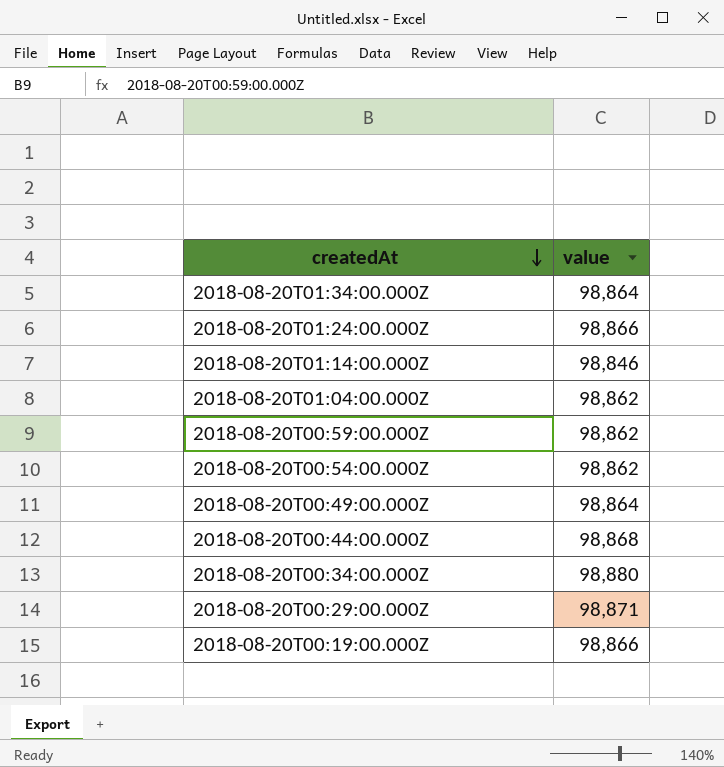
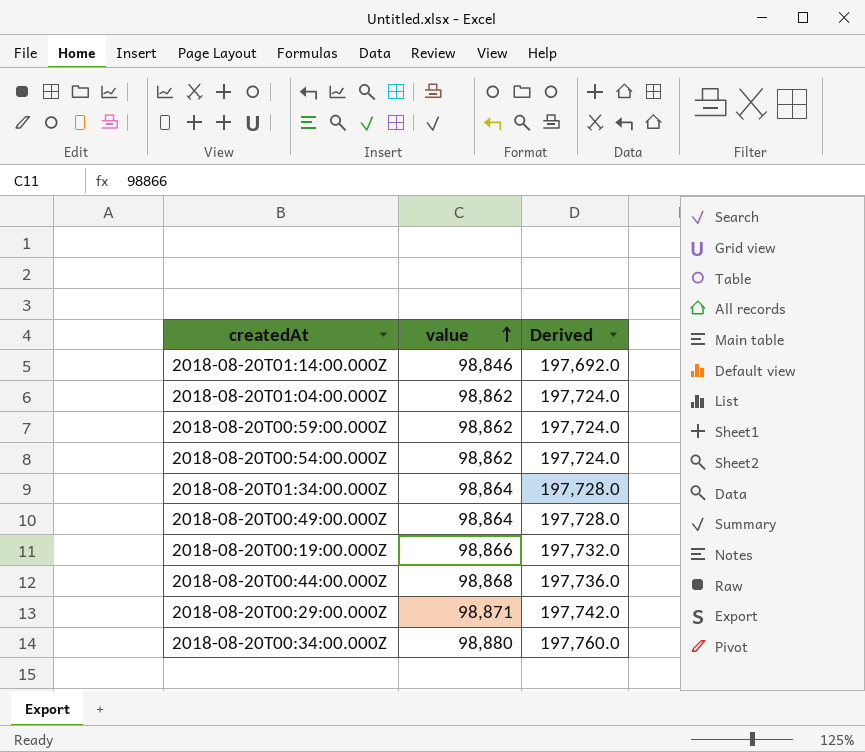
row order: createdAt descending -> value ascending
column Derived | formula: none -> [value] * 2
row 2018-08-20T01:24:00.000Z: 98,866 -> none

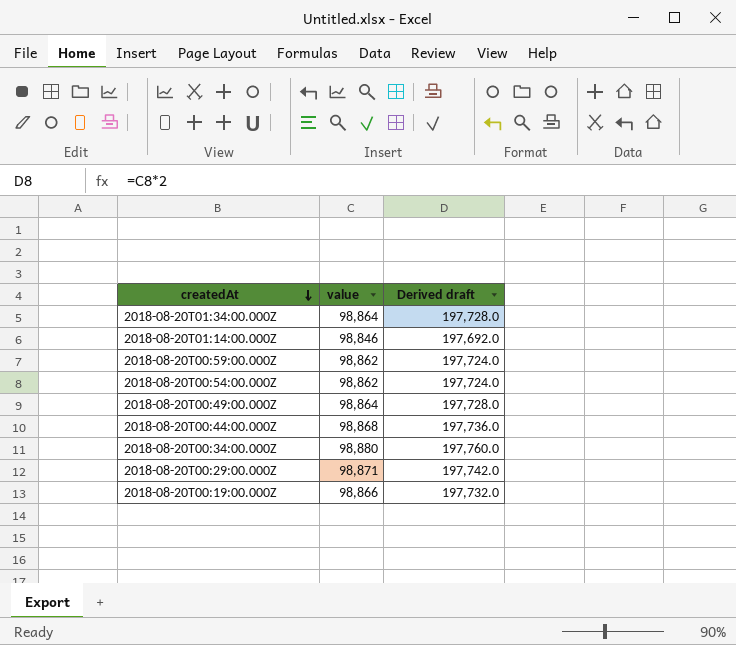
row order: value ascending -> createdAt descending
column name: Derived -> Derived draft
row 2018-08-20T01:04:00.000Z: 98,862 | 197,724.0 -> none

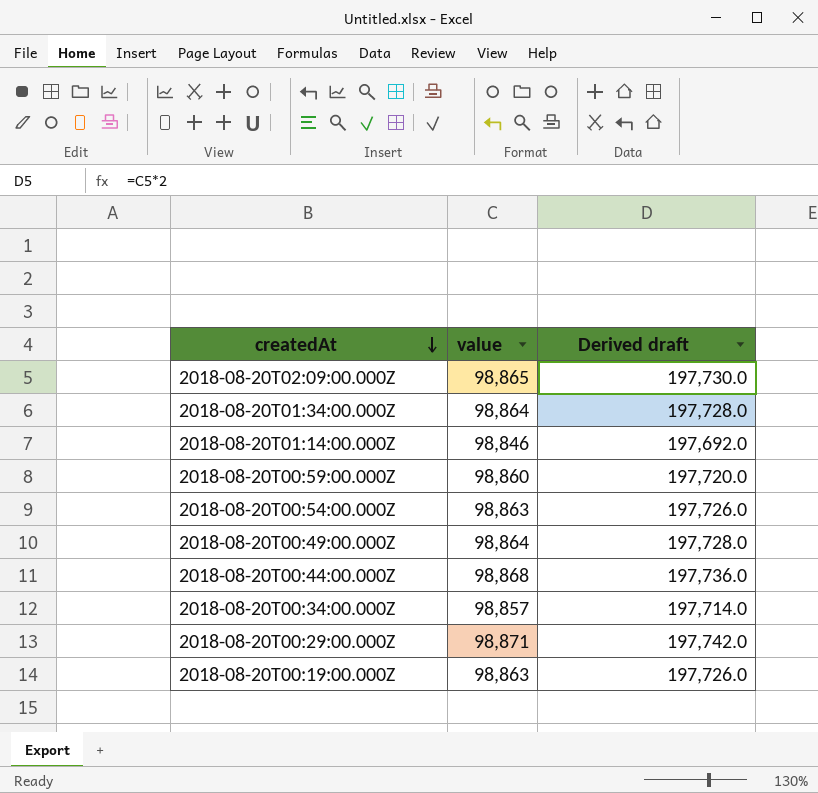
row 2018-08-20T02:09:00.000Z: none -> 98,865 | 197,730.0
2018-08-20T00:59:00.000Z | value: 98,862 -> 98,860
2018-08-20T00:59:00.000Z | Derived draft: 197,724.0 -> 197,720.0
2018-08-20T00:54:00.000Z | value: 98,862 -> 98,863
2018-08-20T00:54:00.000Z | Derived draft: 197,724.0 -> 197,726.0
2018-08-20T00:34:00.000Z | value: 98,880 -> 98,857
2018-08-20T00:34:00.000Z | Derived draft: 197,760.0 -> 197,714.0
2018-08-20T00:19:00.000Z | value: 98,866 -> 98,863
2018-08-20T00:19:00.000Z | Derived draft: 197,732.0 -> 197,726.0

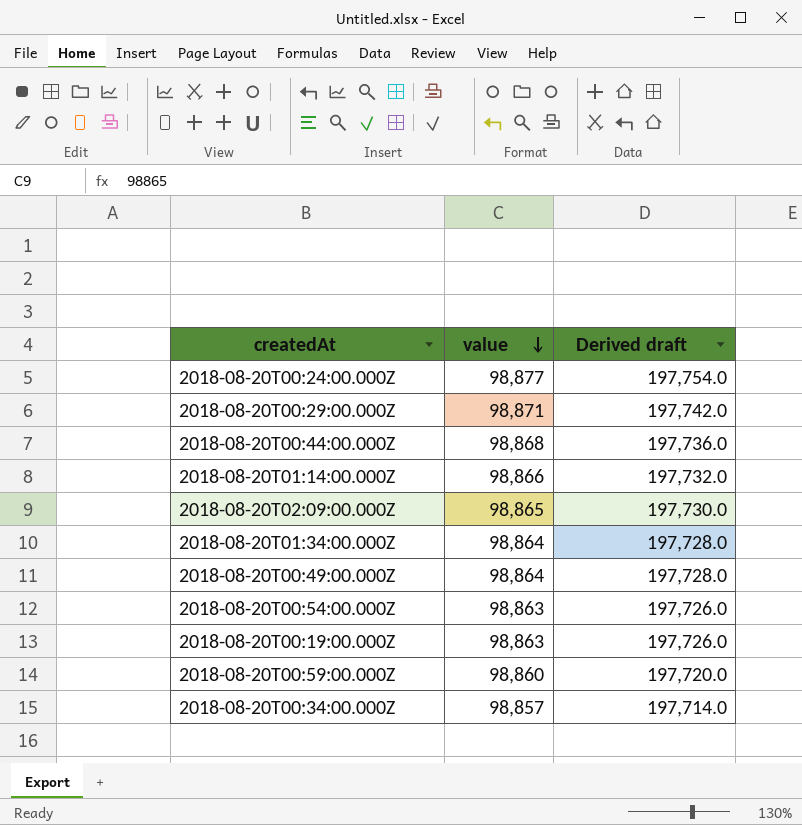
row order: createdAt descending -> value descending
row 2018-08-20T00:24:00.000Z: none -> 98,877 | 197,754.0
2018-08-20T01:14:00.000Z | value: 98,846 -> 98,866
2018-08-20T01:14:00.000Z | Derived draft: 197,692.0 -> 197,732.0

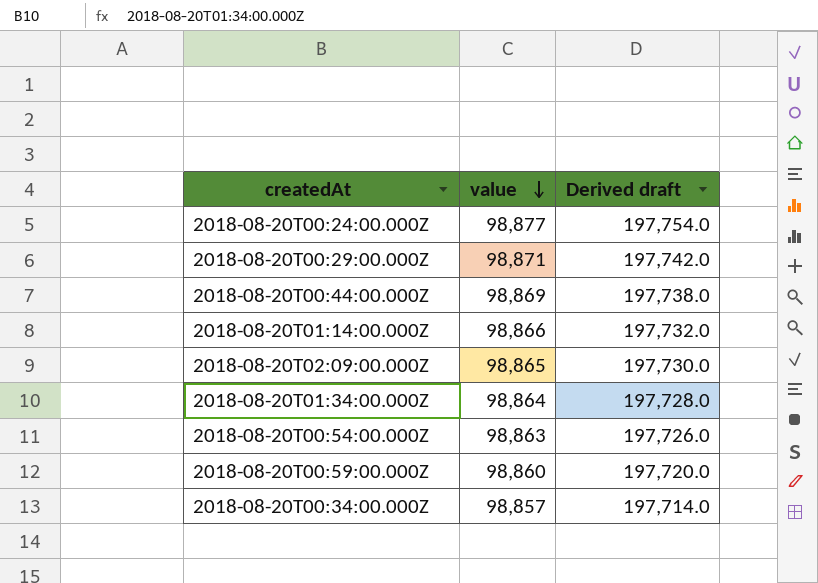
row 2018-08-20T00:49:00.000Z: 98,864 | 197,728.0 -> none
row 2018-08-20T00:19:00.000Z: 98,863 | 197,726.0 -> none
2018-08-20T00:44:00.000Z | value: 98,868 -> 98,869
2018-08-20T00:44:00.000Z | Derived draft: 197,736.0 -> 197,738.0

